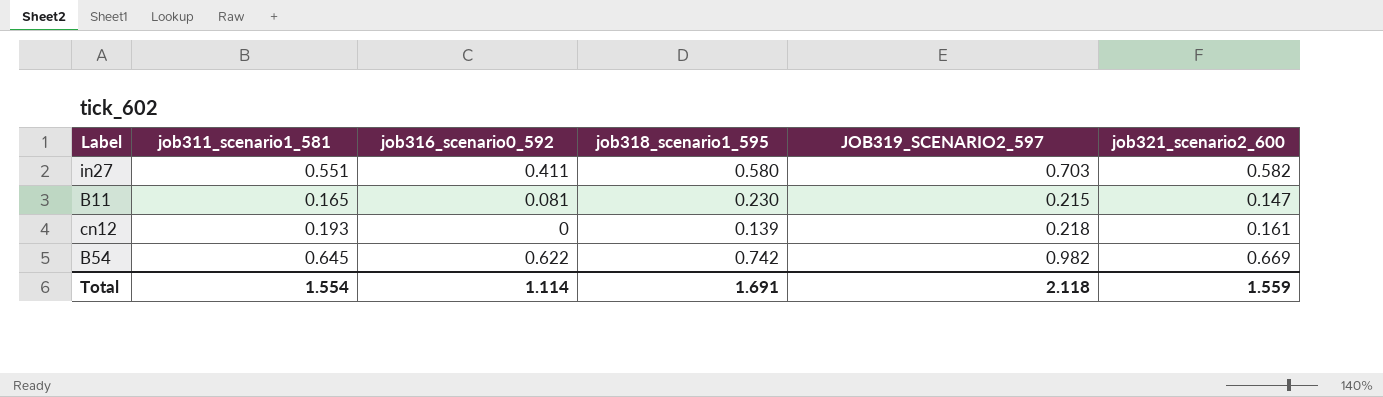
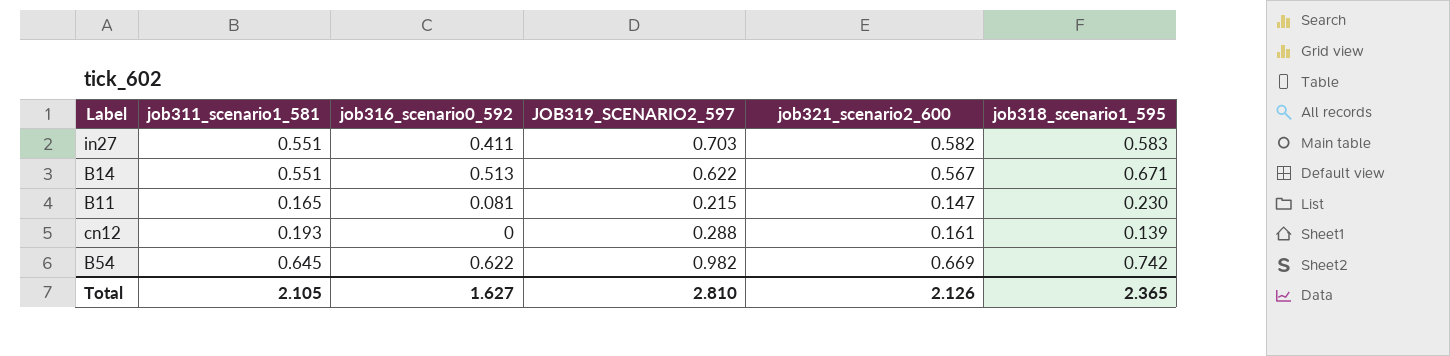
column job318_scenario1_595 | position: 4 -> 6
in27 | job318_scenario1_595: 0.580 -> 0.583
row B14: none -> 0.551 | 0.513 | 0.622 | 0.567 | 0.671
cn12 | JOB319_SCENARIO2_597: 0.218 -> 0.288
Total | job311_scenario1_581: 1.554 -> 2.105
Total | job316_scenario0_592: 1.114 -> 1.627
Total | JOB319_SCENARIO2_597: 2.118 -> 2.810
Total | job321_scenario2_600: 1.559 -> 2.126
Total | job318_scenario1_595: 1.691 -> 2.365

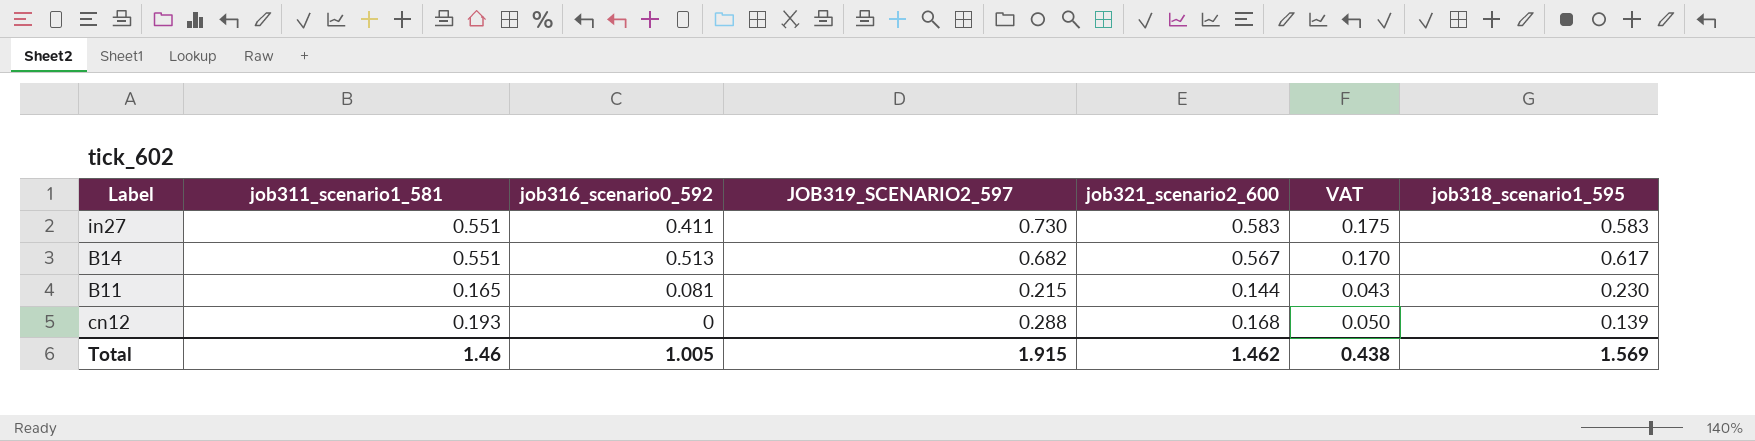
column VAT | formula: none -> [job321_scenario2_600] * 0.3
row B54: 0.645 | 0.622 | 0.982 | 0.669 | 0.742 -> none
in27 | JOB319_SCENARIO2_597: 0.703 -> 0.730
in27 | job321_scenario2_600: 0.582 -> 0.583
B14 | JOB319_SCENARIO2_597: 0.622 -> 0.682
B14 | job318_scenario1_595: 0.671 -> 0.617
B11 | job321_scenario2_600: 0.147 -> 0.144
cn12 | job321_scenario2_600: 0.161 -> 0.168
Total | job311_scenario1_581: 2.105 -> 1.46
Total | job316_scenario0_592: 1.627 -> 1.005
Total | JOB319_SCENARIO2_597: 2.810 -> 1.915
Total | job321_scenario2_600: 2.126 -> 1.462
Total | job318_scenario1_595: 2.365 -> 1.569

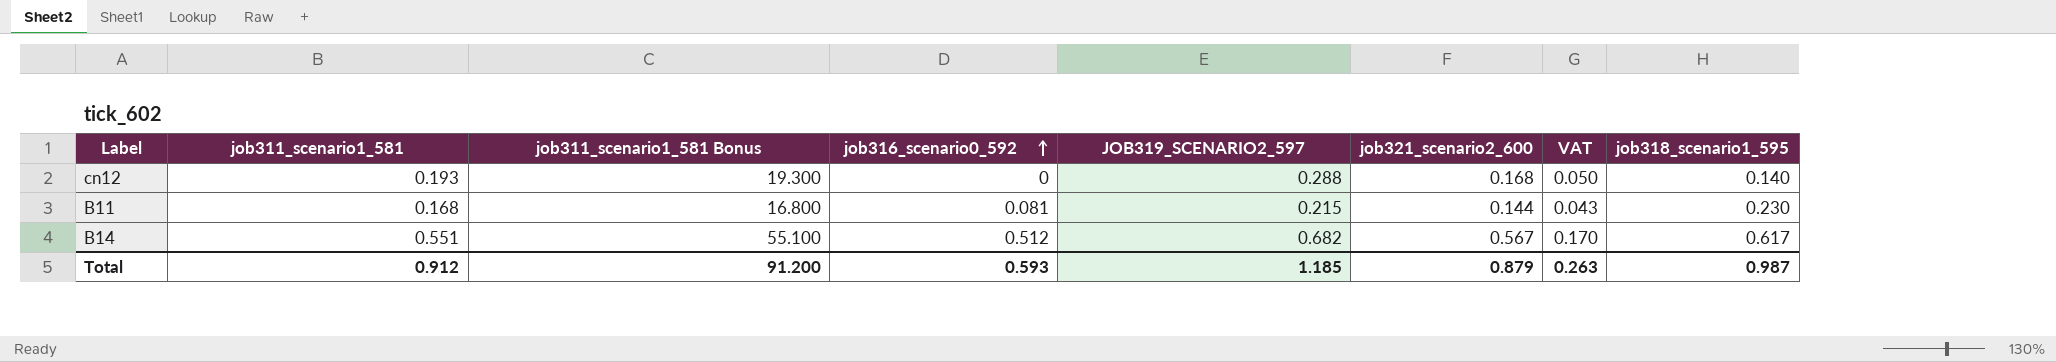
row order: none -> job316_scenario0_592 ascending
column job311_scenario1_581 Bonus | formula: none -> [job311_scenario1_581] * 100
row in27: 0.551 | 0.411 | 0.730 | 0.583 | 0.175 | 0.583 -> none
cn12 | job318_scenario1_595: 0.139 -> 0.140
B11 | job311_scenario1_581: 0.165 -> 0.168
B14 | job316_scenario0_592: 0.513 -> 0.512
Total | job311_scenario1_581: 1.46 -> 0.912
Total | job316_scenario0_592: 1.005 -> 0.593
Total | JOB319_SCENARIO2_597: 1.915 -> 1.185
Total | job321_scenario2_600: 1.462 -> 0.879
Total | VAT: 0.438 -> 0.263
Total | job318_scenario1_595: 1.569 -> 0.987

